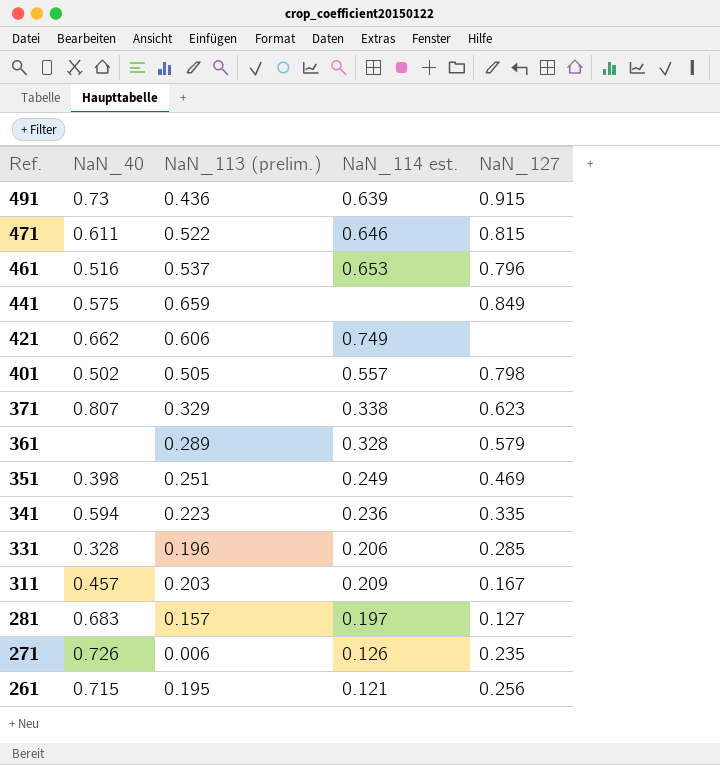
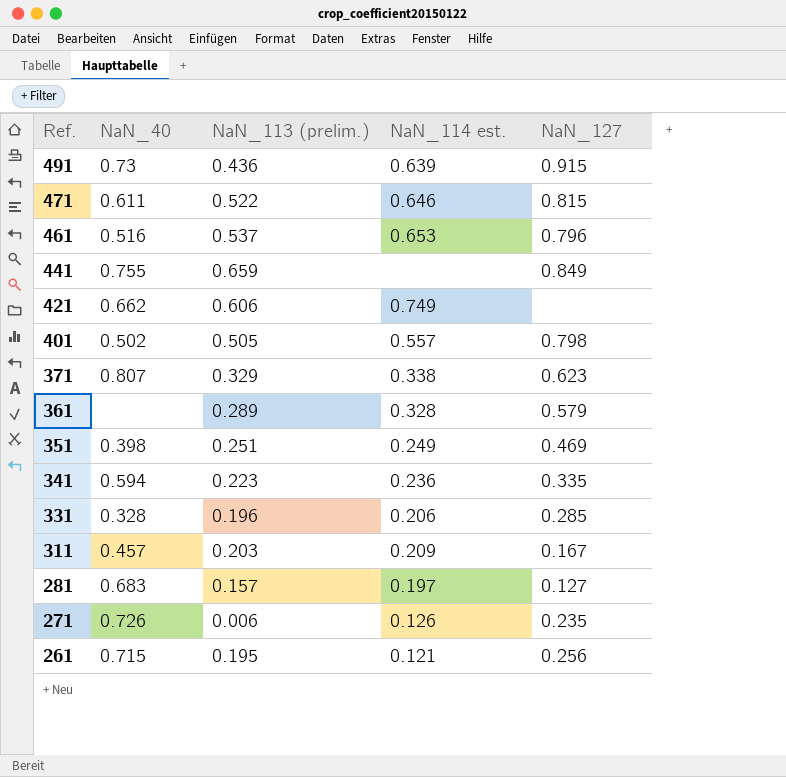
441 | NaN_40: 0.575 -> 0.755

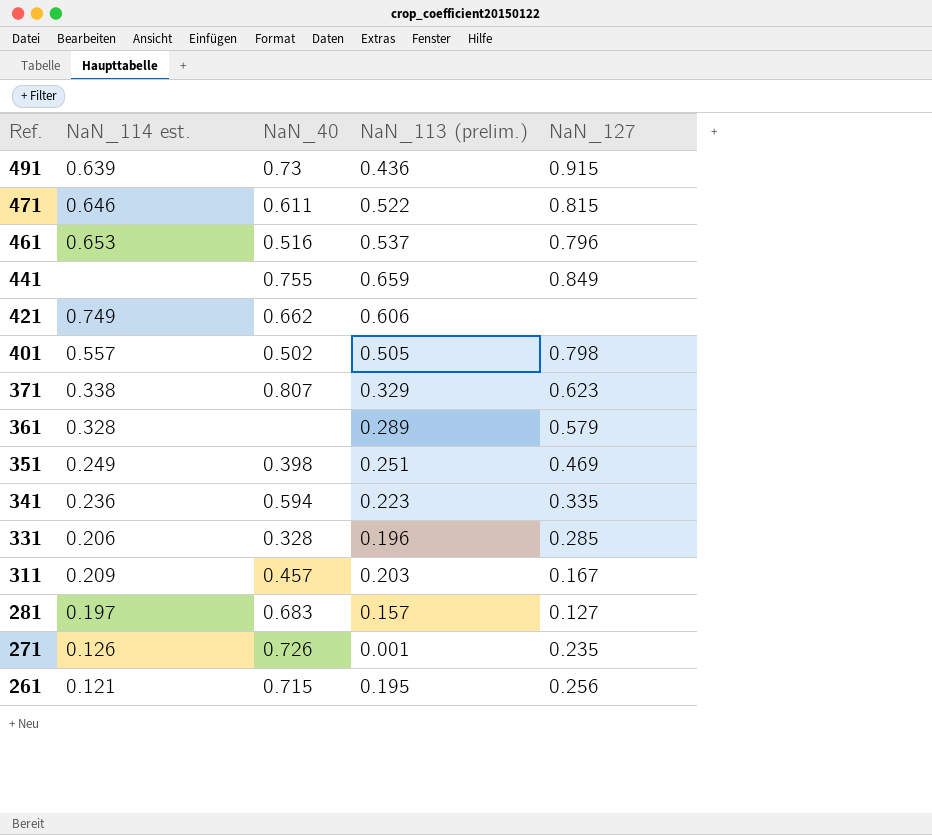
column NaN_114 est. | position: 4 -> 2
271 | NaN_113 (prelim.): 0.006 -> 0.001

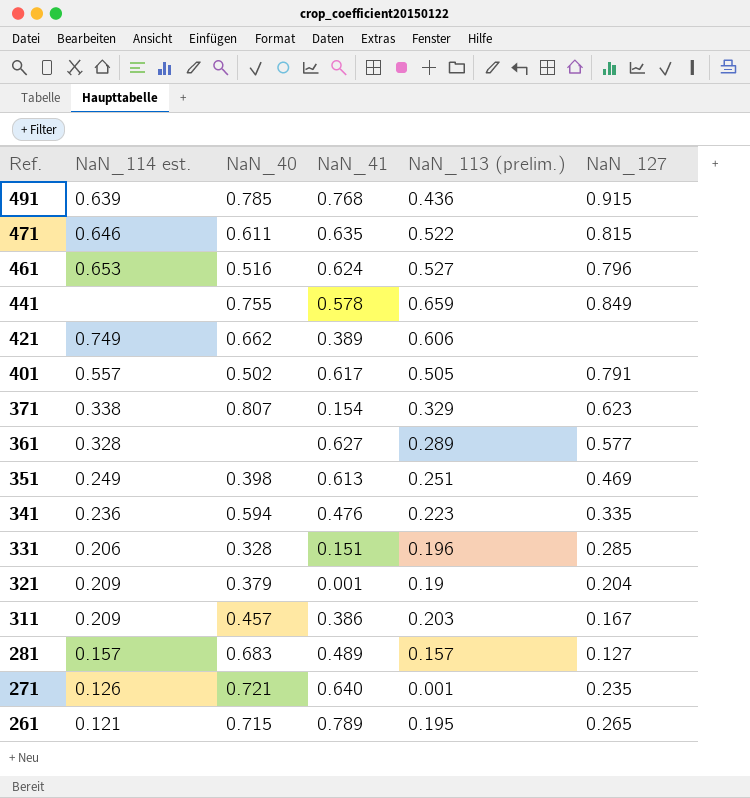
column NaN_41 | position: none -> 4
491 | NaN_40: 0.73 -> 0.785
461 | NaN_113 (prelim.): 0.537 -> 0.527
401 | NaN_127: 0.798 -> 0.791
361 | NaN_127: 0.579 -> 0.577
row 321: none -> 0.209 | 0.379 | 0.001 | 0.19 | 0.204
281 | NaN_114 est.: 0.197 -> 0.157
271 | NaN_40: 0.726 -> 0.721
261 | NaN_127: 0.256 -> 0.265

